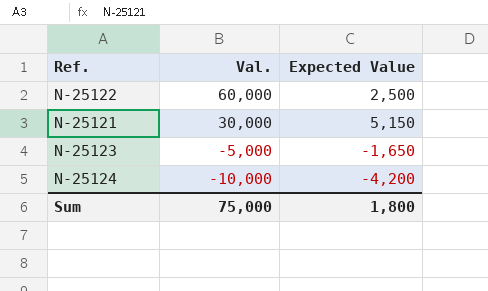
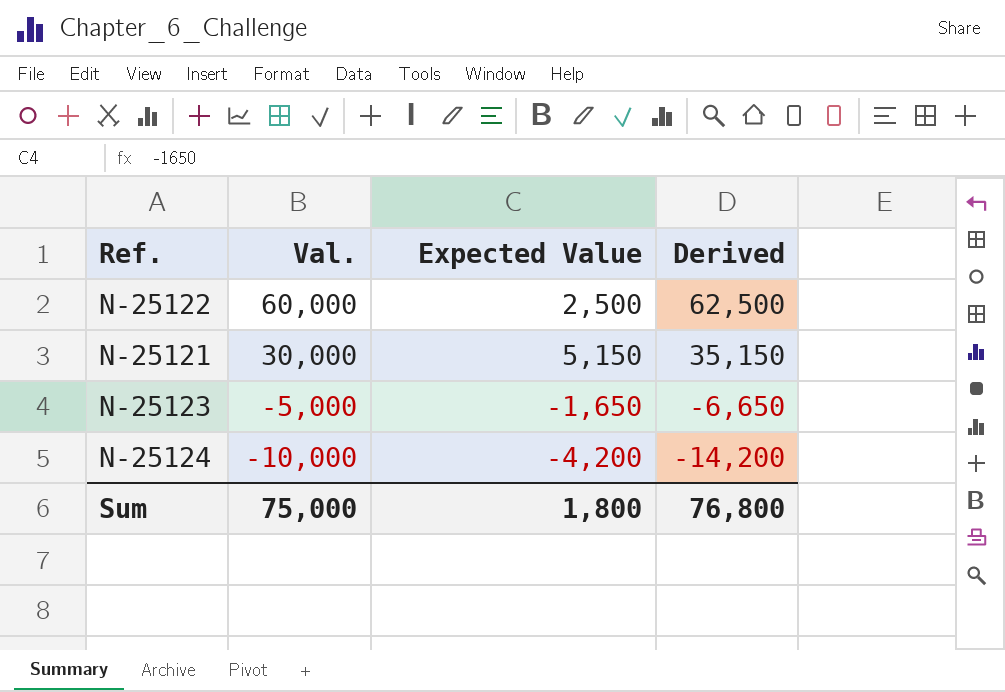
column Derived | formula: none -> [Val.] + [Expected Value]

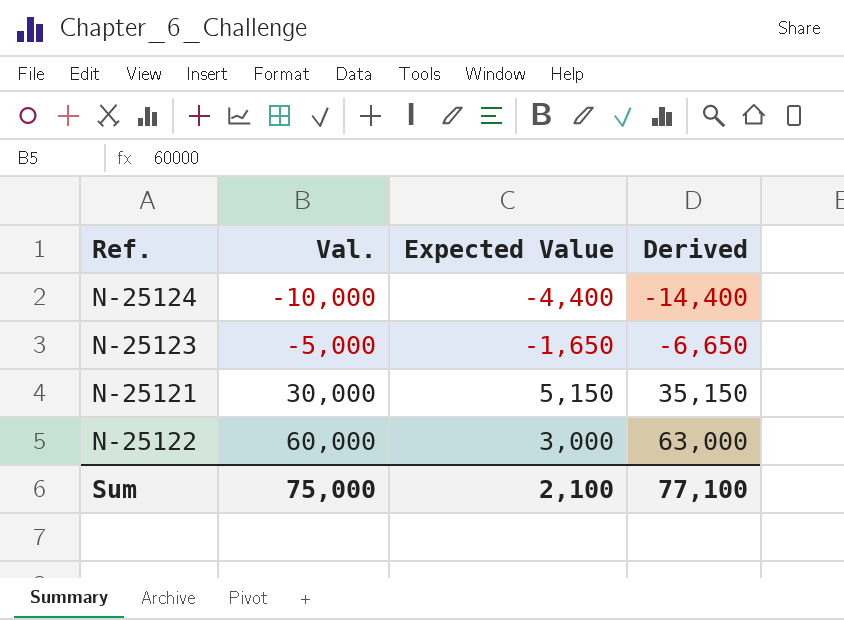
row order: Val. descending -> Val. ascending
N-25124 | Expected Value: -4,200 -> -4,400
N-25124 | Derived: -14,200 -> -14,400
N-25122 | Expected Value: 2,500 -> 3,000
N-25122 | Derived: 62,500 -> 63,000
Sum | Expected Value: 1,800 -> 2,100
Sum | Derived: 76,800 -> 77,100

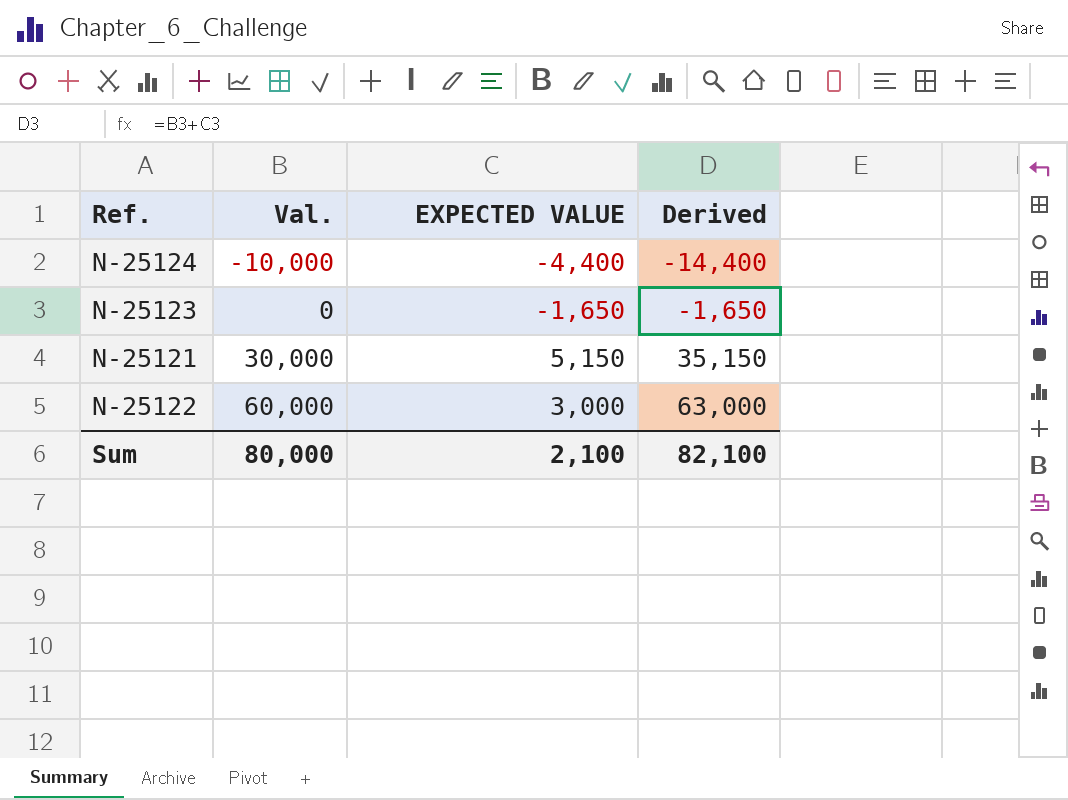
column name: Expected Value -> EXPECTED VALUE
N-25123 | Val.: -5,000 -> 0
N-25123 | Derived: -6,650 -> -1,650
Sum | Val.: 75,000 -> 80,000
Sum | Derived: 77,100 -> 82,100

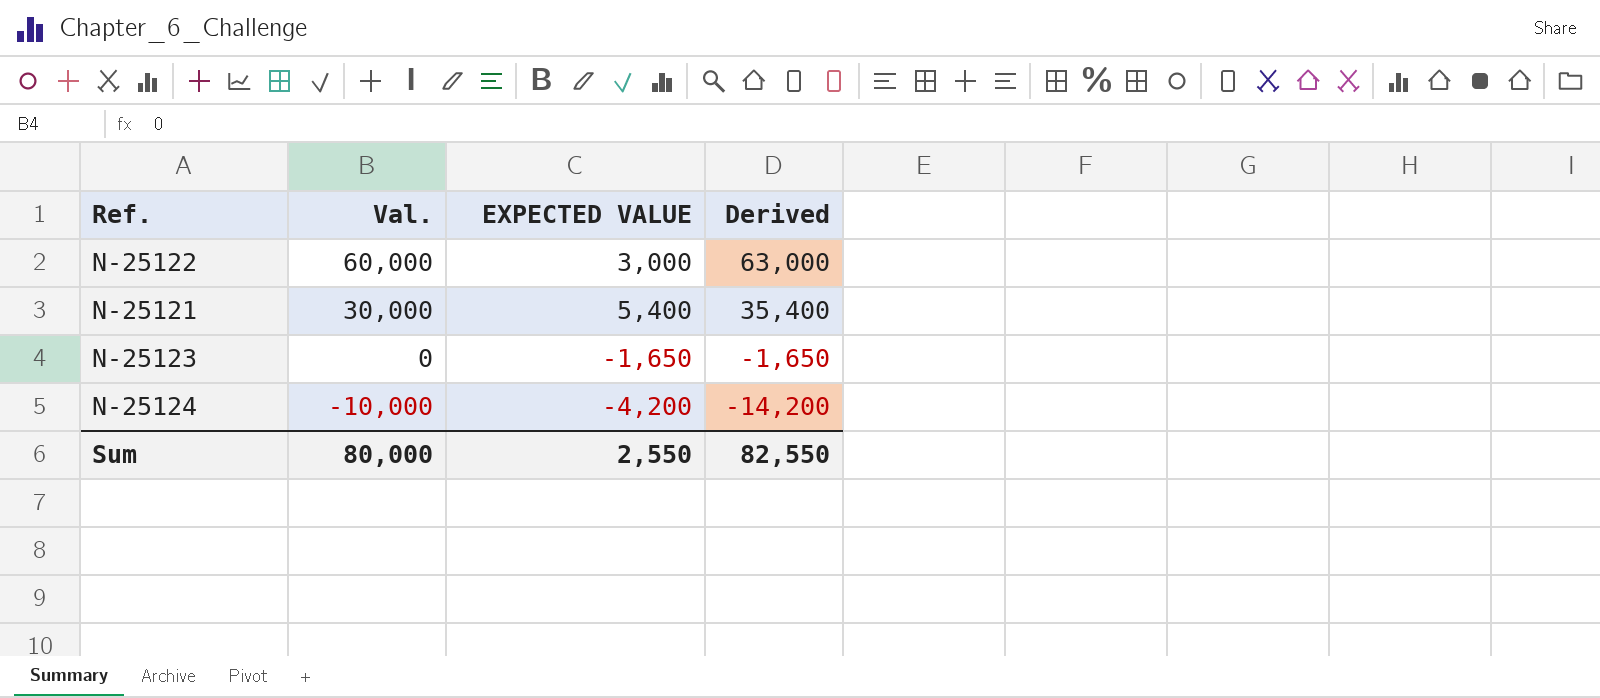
row order: Val. ascending -> Val. descending
N-25121 | EXPECTED VALUE: 5,150 -> 5,400
N-25121 | Derived: 35,150 -> 35,400
N-25124 | EXPECTED VALUE: -4,400 -> -4,200
N-25124 | Derived: -14,400 -> -14,200
Sum | EXPECTED VALUE: 2,100 -> 2,550
Sum | Derived: 82,100 -> 82,550

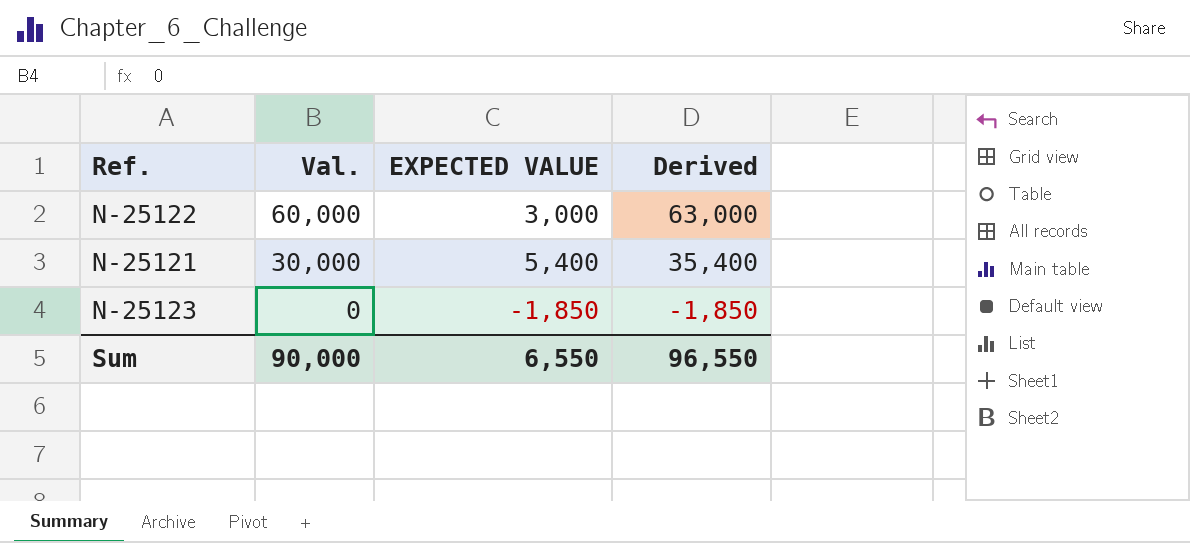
row N-25124: -10,000 | -4,200 | -14,200 -> none
N-25123 | EXPECTED VALUE: -1,650 -> -1,850
N-25123 | Derived: -1,650 -> -1,850
Sum | Val.: 80,000 -> 90,000
Sum | EXPECTED VALUE: 2,550 -> 6,550
Sum | Derived: 82,550 -> 96,550

